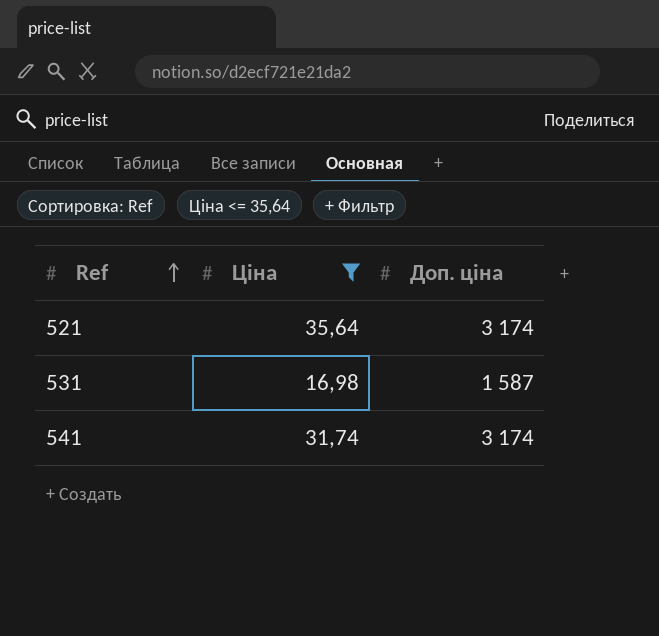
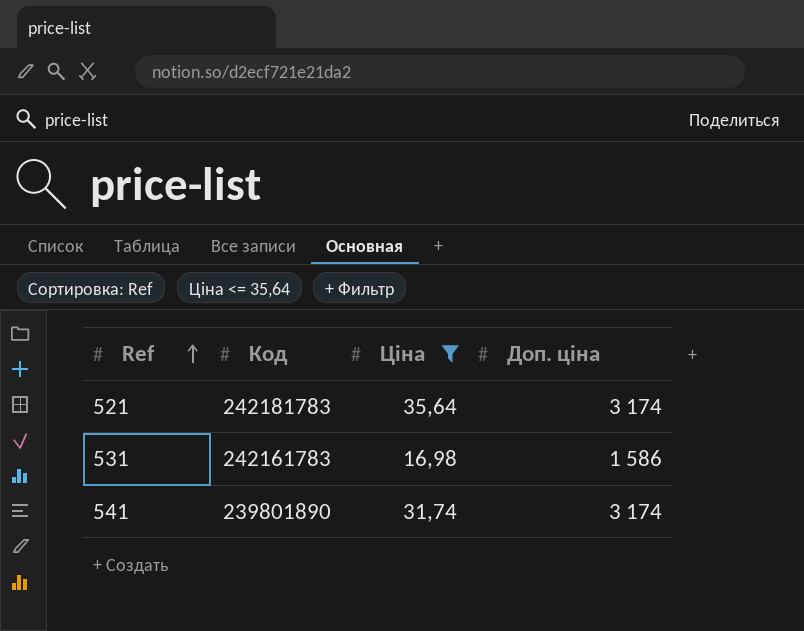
column Код | position: none -> 2
531 | Доп. ціна: 1 587 -> 1 586

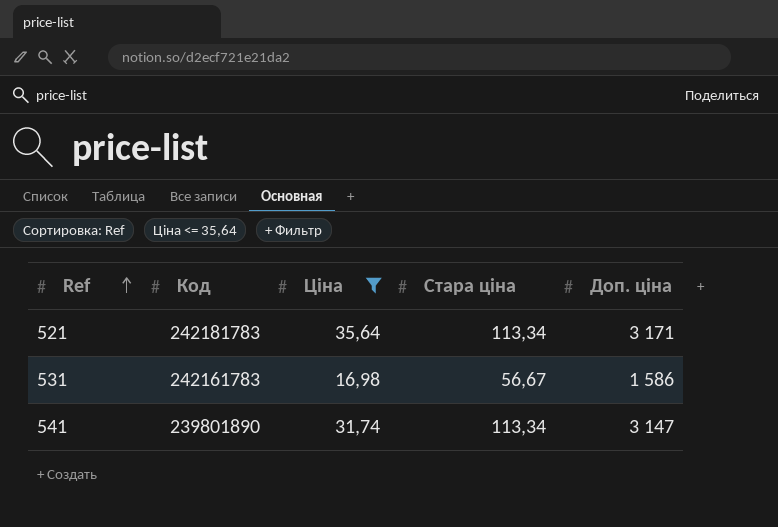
column Стара ціна | position: none -> 4
521 | Доп. ціна: 3 174 -> 3 171
541 | Доп. ціна: 3 174 -> 3 147

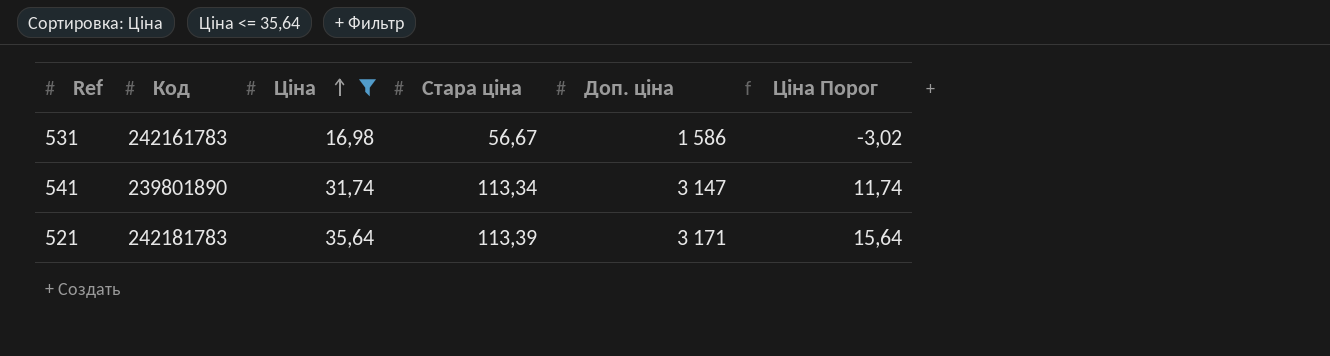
row order: Ref ascending -> Ціна ascending
column Ціна Порог | formula: none -> [Ціна] - 20
521 | Стара ціна: 113,34 -> 113,39

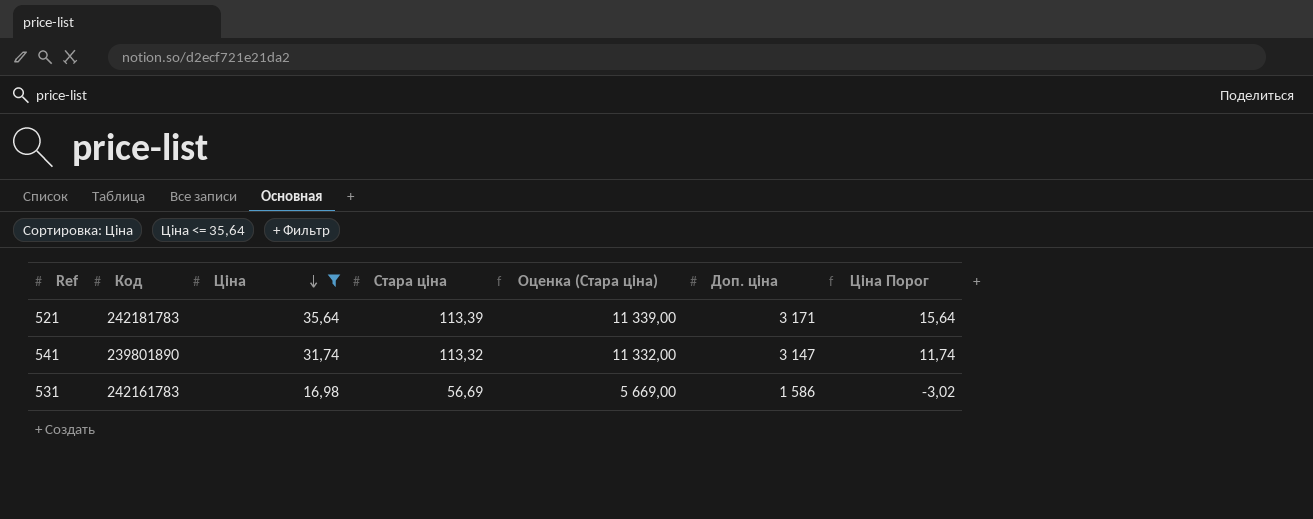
row order: Ціна ascending -> Ціна descending
column Оценка (Стара ціна) | formula: none -> [Стара ціна] * 100
541 | Стара ціна: 113,34 -> 113,32
531 | Стара ціна: 56,67 -> 56,69

